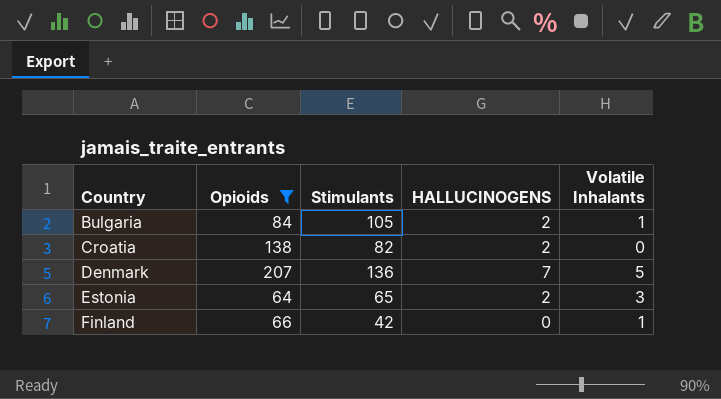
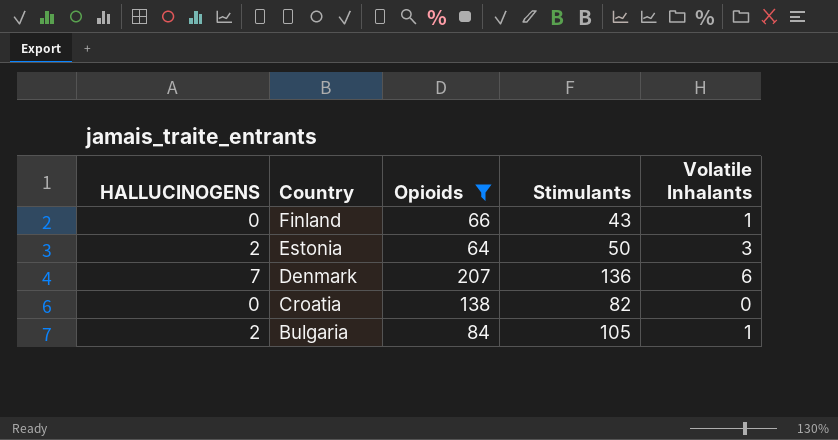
row order: Country ascending -> Country descending
column HALLUCINOGENS | position: 4 -> 1
Finland | Stimulants: 42 -> 43
Estonia | Stimulants: 65 -> 50
Denmark | Volatile Inhalants: 5 -> 6
Croatia | HALLUCINOGENS: 2 -> 0

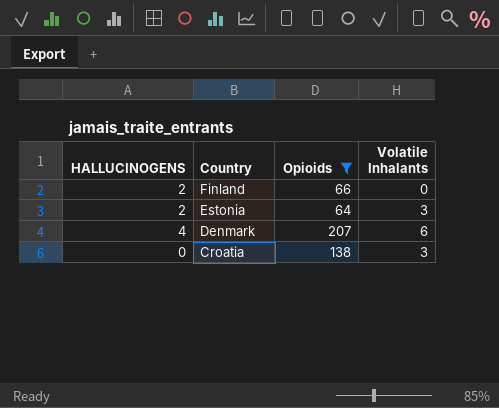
column Stimulants | position: 4 -> none
row Bulgaria: 2 | 84 | 105 | 1 -> none
Finland | HALLUCINOGENS: 0 -> 2
Finland | Volatile Inhalants: 1 -> 0
Denmark | HALLUCINOGENS: 7 -> 4
Croatia | Volatile Inhalants: 0 -> 3

